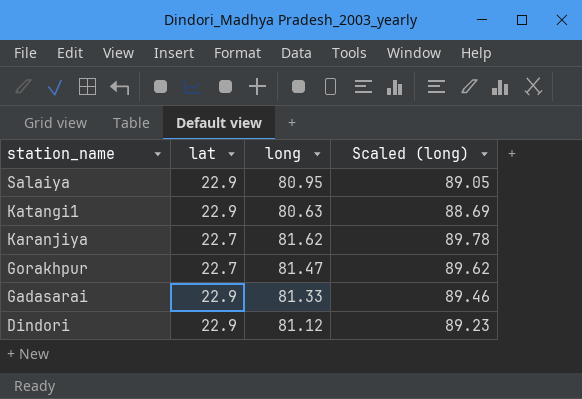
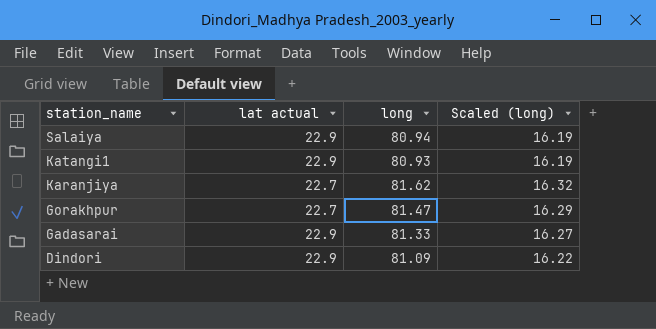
column name: lat -> lat actual
column Scaled (long) | formula: [long] * 1.1 -> [long] * 0.2
Salaiya | long: 80.95 -> 80.94
Katangi1 | long: 80.63 -> 80.93
Dindori | long: 81.12 -> 81.09

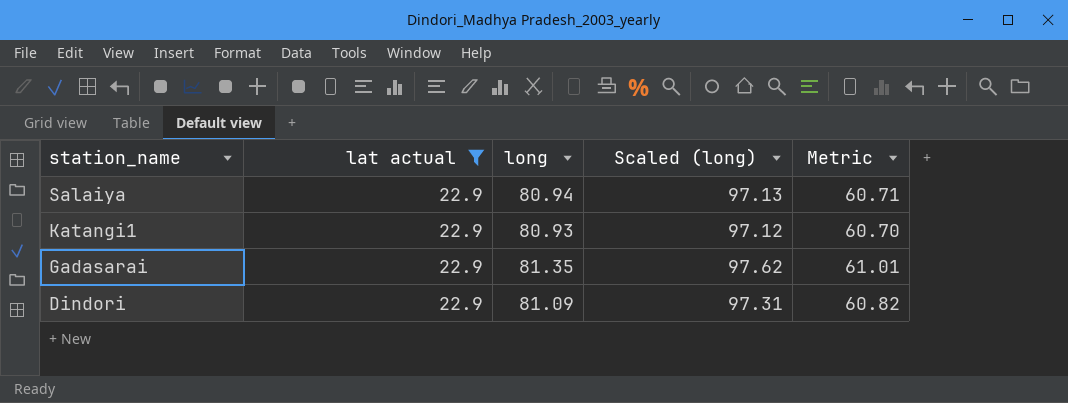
filter: none -> lat actual = 22.9
column Scaled (long) | formula: [long] * 0.2 -> [long] * 1.2
column Metric | formula: none -> [long] * 0.75
Gadasarai | long: 81.33 -> 81.35

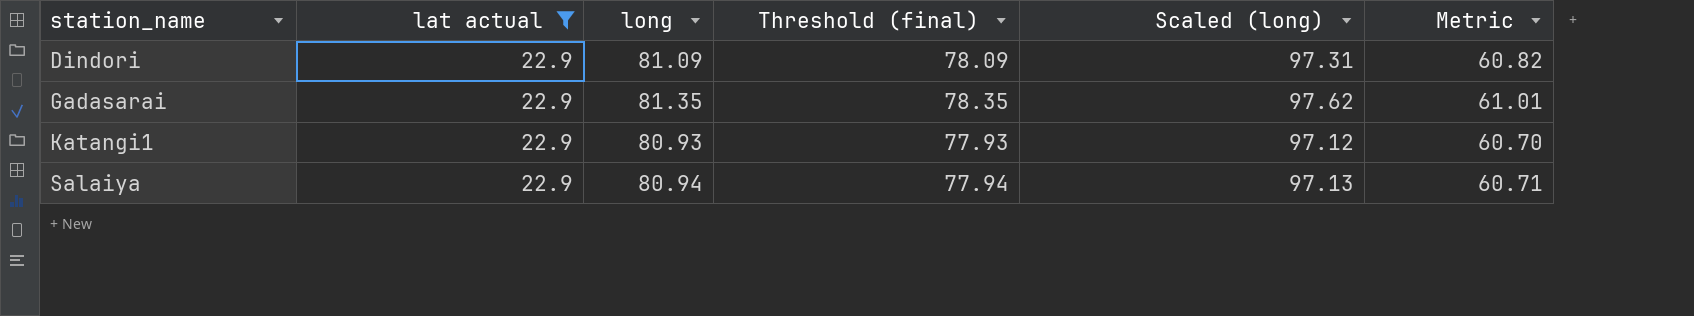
row order: station_name descending -> station_name ascending
column Threshold (final) | formula: none -> [long] - 3

